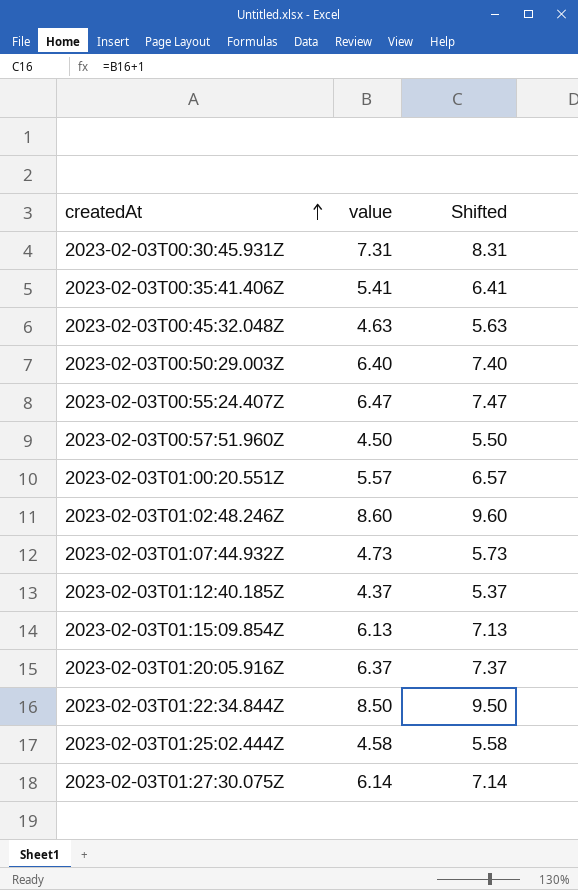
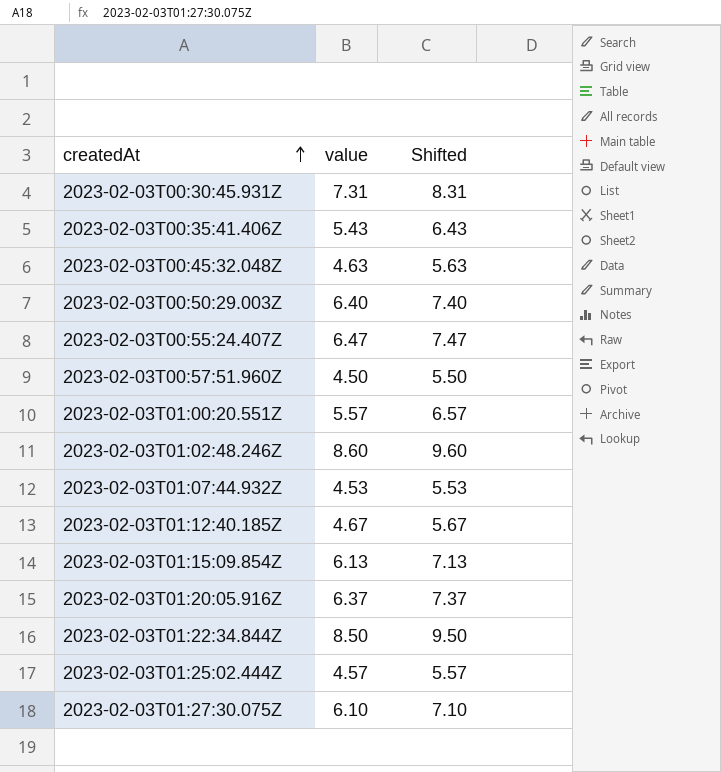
2023-02-03T00:35:41.406Z | value: 5.41 -> 5.43
2023-02-03T00:35:41.406Z | Shifted: 6.41 -> 6.43
2023-02-03T01:07:44.932Z | value: 4.73 -> 4.53
2023-02-03T01:07:44.932Z | Shifted: 5.73 -> 5.53
2023-02-03T01:12:40.185Z | value: 4.37 -> 4.67
2023-02-03T01:12:40.185Z | Shifted: 5.37 -> 5.67
2023-02-03T01:25:02.444Z | value: 4.58 -> 4.57
2023-02-03T01:25:02.444Z | Shifted: 5.58 -> 5.57
2023-02-03T01:27:30.075Z | value: 6.14 -> 6.10
2023-02-03T01:27:30.075Z | Shifted: 7.14 -> 7.10

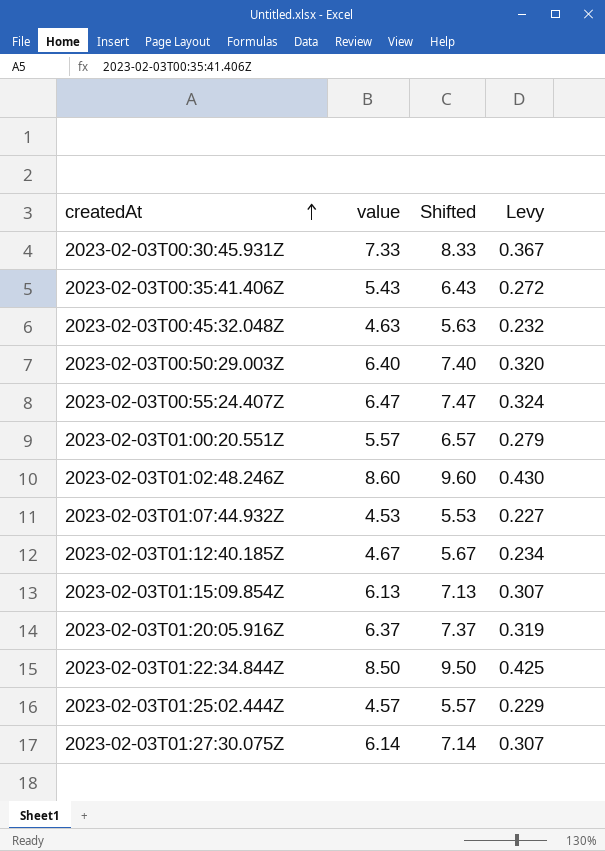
column Levy | formula: none -> [value] * 0.05
row 2023-02-03T00:57:51.960Z: 4.50 | 5.50 -> none
2023-02-03T00:30:45.931Z | value: 7.31 -> 7.33
2023-02-03T00:30:45.931Z | Shifted: 8.31 -> 8.33
2023-02-03T01:27:30.075Z | value: 6.10 -> 6.14
2023-02-03T01:27:30.075Z | Shifted: 7.10 -> 7.14

